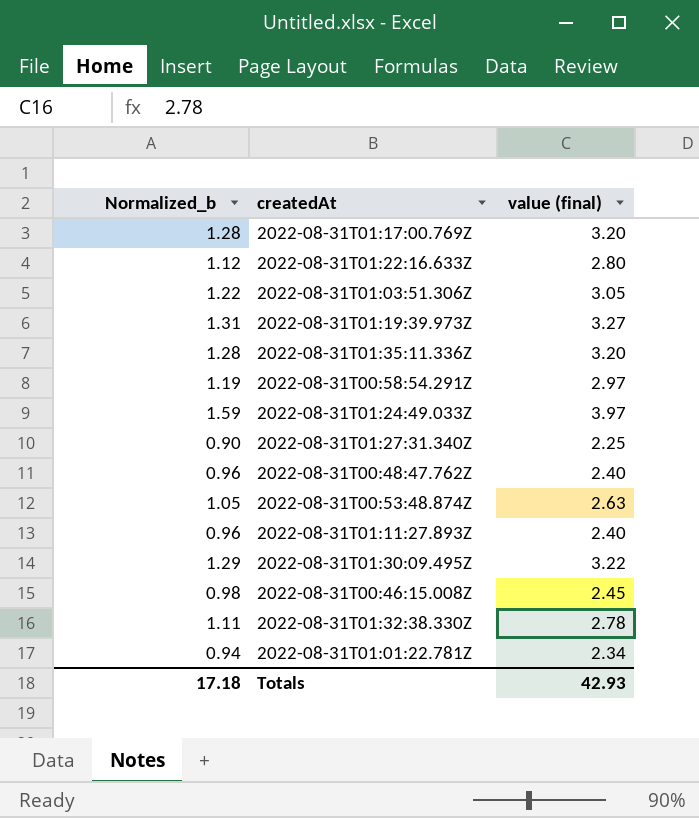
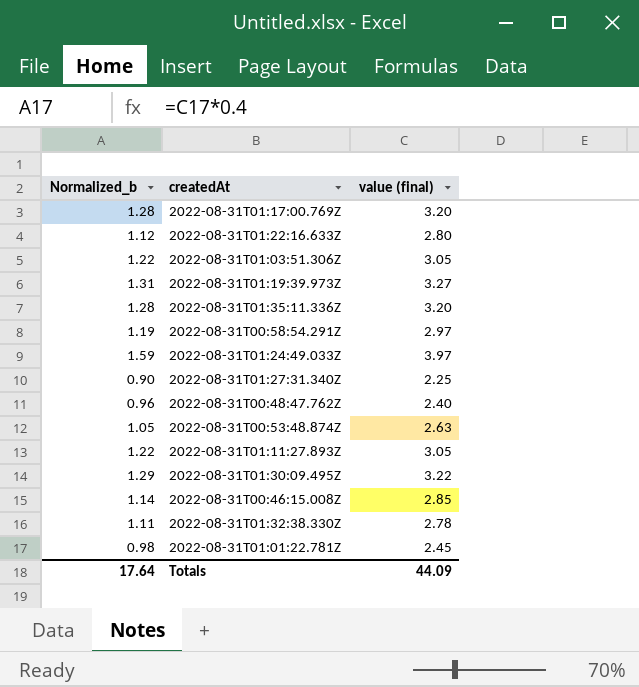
2022-08-31T01:11:27.893Z | Normalized_b: 0.96 -> 1.22
2022-08-31T01:11:27.893Z | value (final): 2.40 -> 3.05
2022-08-31T00:46:15.008Z | Normalized_b: 0.98 -> 1.14
2022-08-31T00:46:15.008Z | value (final): 2.45 -> 2.85
2022-08-31T01:01:22.781Z | Normalized_b: 0.94 -> 0.98
2022-08-31T01:01:22.781Z | value (final): 2.34 -> 2.45
Totals | Normalized_b: 17.18 -> 17.64
Totals | value (final): 42.93 -> 44.09

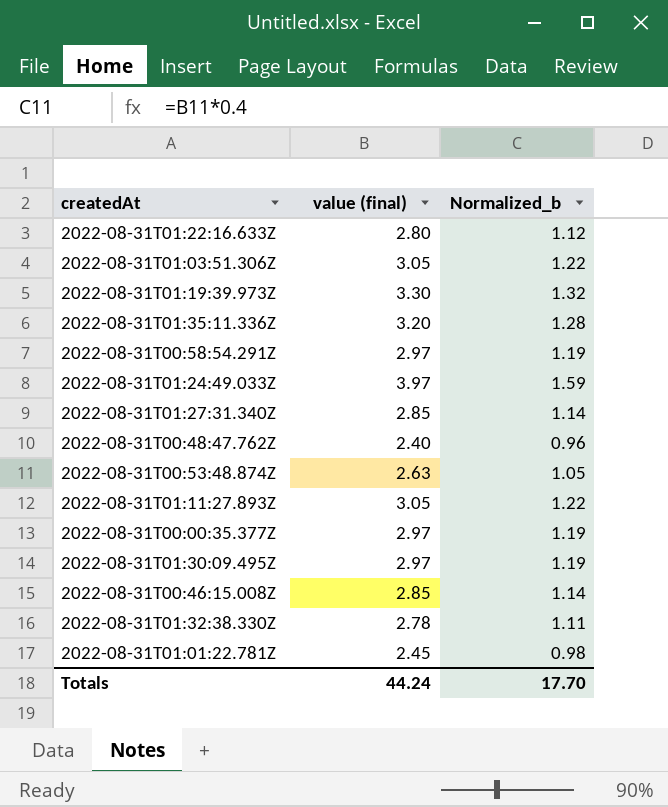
column Normalized_b | position: 1 -> 3
row 2022-08-31T01:17:00.769Z: 1.28 | 3.20 -> none
2022-08-31T01:19:39.973Z | value (final): 3.27 -> 3.30
2022-08-31T01:19:39.973Z | Normalized_b: 1.31 -> 1.32
2022-08-31T01:27:31.340Z | value (final): 2.25 -> 2.85
2022-08-31T01:27:31.340Z | Normalized_b: 0.90 -> 1.14
row 2022-08-31T00:00:35.377Z: none -> 2.97 | 1.19
2022-08-31T01:30:09.495Z | value (final): 3.22 -> 2.97
2022-08-31T01:30:09.495Z | Normalized_b: 1.29 -> 1.19
Totals | value (final): 44.09 -> 44.24
Totals | Normalized_b: 17.64 -> 17.70

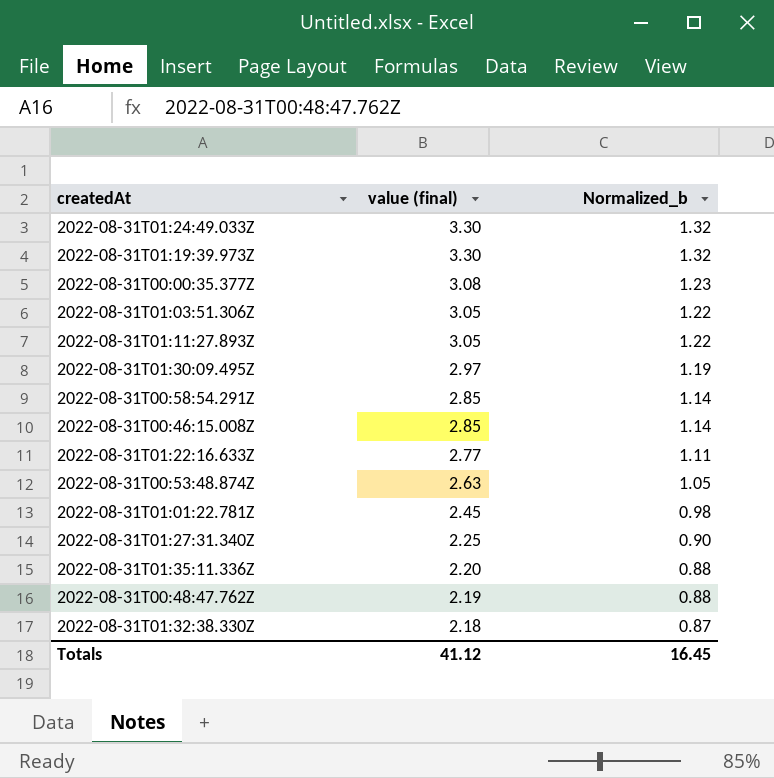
row order: none -> value (final) descending
2022-08-31T01:24:49.033Z | value (final): 3.97 -> 3.30
2022-08-31T01:24:49.033Z | Normalized_b: 1.59 -> 1.32
2022-08-31T00:00:35.377Z | value (final): 2.97 -> 3.08
2022-08-31T00:00:35.377Z | Normalized_b: 1.19 -> 1.23
2022-08-31T00:58:54.291Z | value (final): 2.97 -> 2.85
2022-08-31T00:58:54.291Z | Normalized_b: 1.19 -> 1.14
2022-08-31T01:22:16.633Z | value (final): 2.80 -> 2.77
2022-08-31T01:22:16.633Z | Normalized_b: 1.12 -> 1.11
2022-08-31T01:27:31.340Z | value (final): 2.85 -> 2.25
2022-08-31T01:27:31.340Z | Normalized_b: 1.14 -> 0.90
2022-08-31T01:35:11.336Z | value (final): 3.20 -> 2.20
2022-08-31T01:35:11.336Z | Normalized_b: 1.28 -> 0.88
2022-08-31T00:48:47.762Z | value (final): 2.40 -> 2.19
2022-08-31T00:48:47.762Z | Normalized_b: 0.96 -> 0.88
2022-08-31T01:32:38.330Z | value (final): 2.78 -> 2.18
2022-08-31T01:32:38.330Z | Normalized_b: 1.11 -> 0.87
Totals | value (final): 44.24 -> 41.12
Totals | Normalized_b: 17.70 -> 16.45

